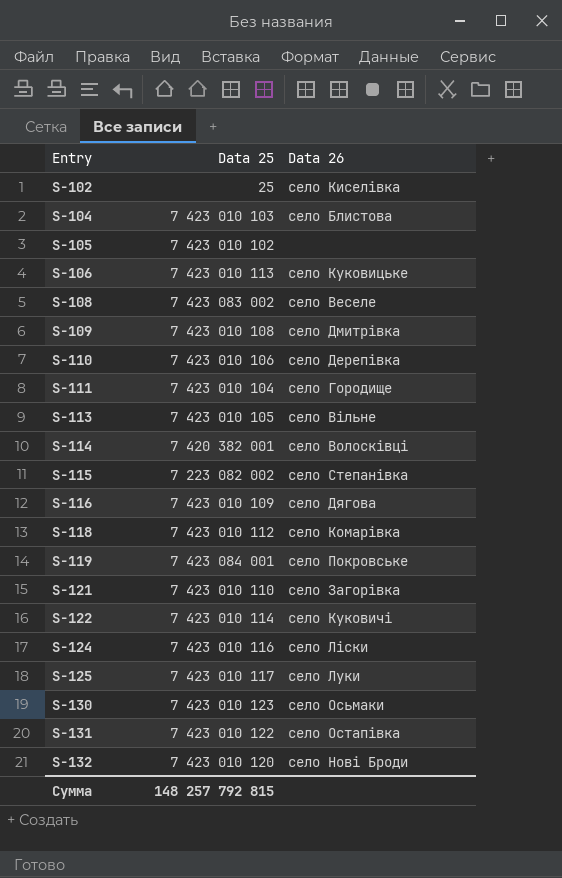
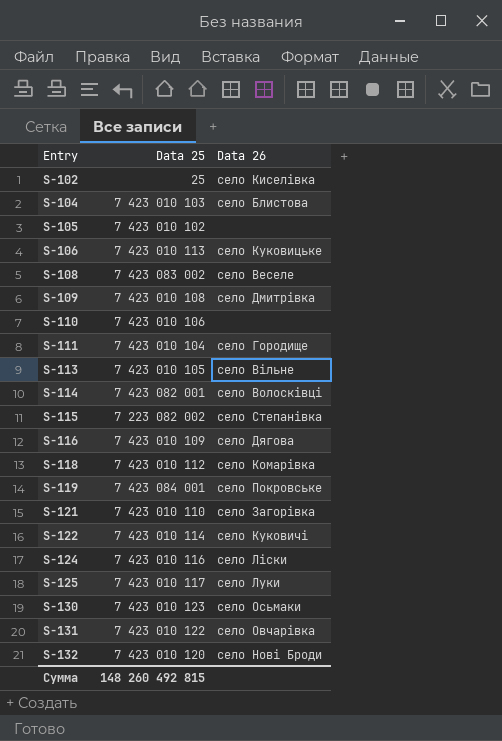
S-110 | Data 26: село Дерепівка -> none
S-114 | Data 25: 7 420 382 001 -> 7 423 082 001
S-131 | Data 26: село Остапівка -> село Овчарівка
Сумма | Data 25: 148 257 792 815 -> 148 260 492 815

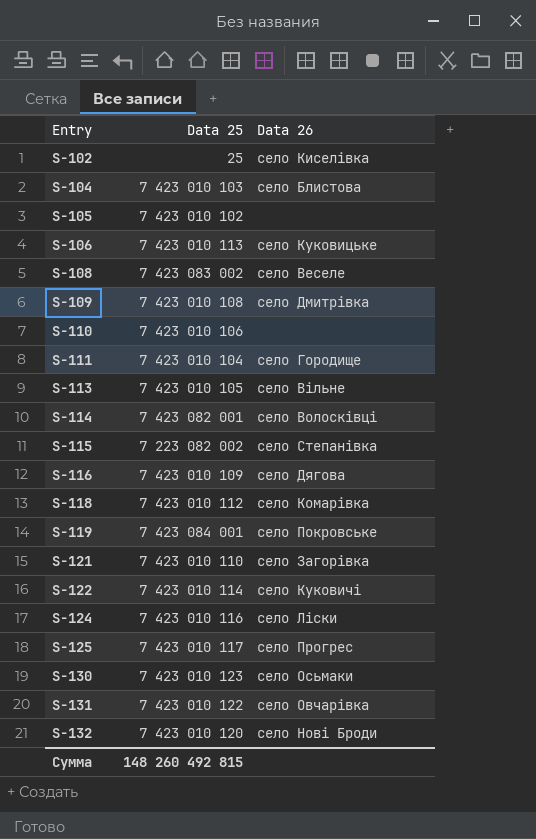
S-125 | Data 26: село Луки -> село Прогрес

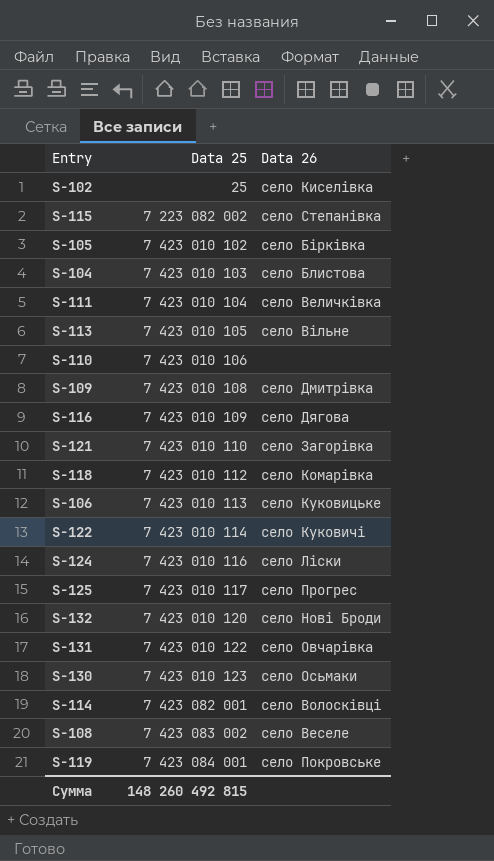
row order: Entry ascending -> Data 25 ascending
S-105 | Data 26: none -> село Бірківка
S-111 | Data 26: село Городище -> село Величківка

